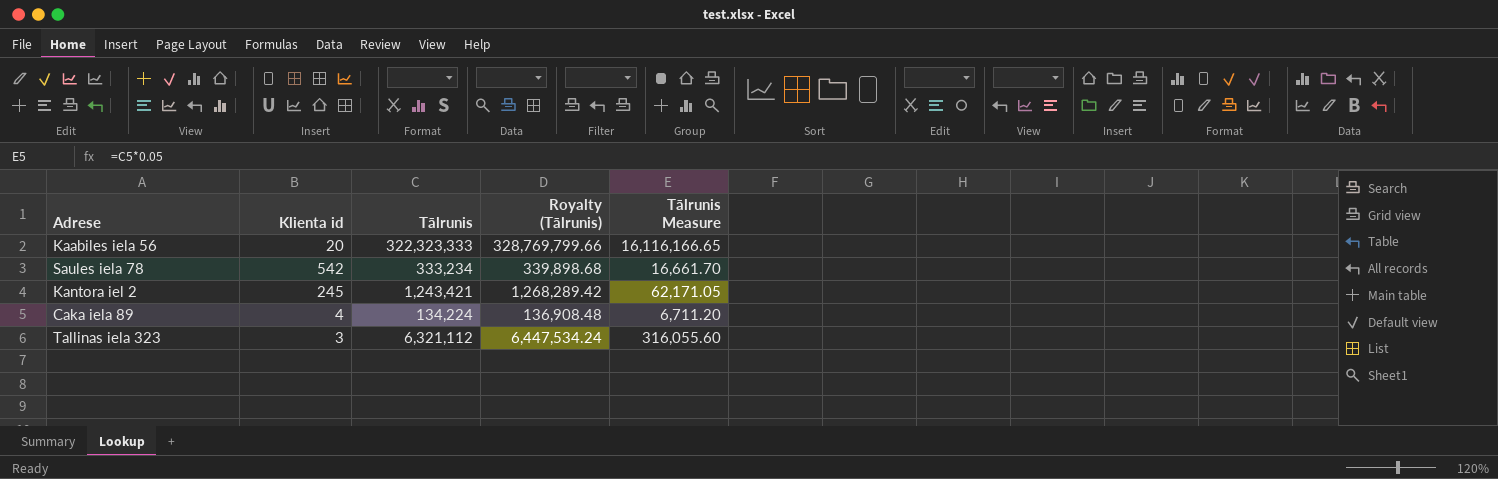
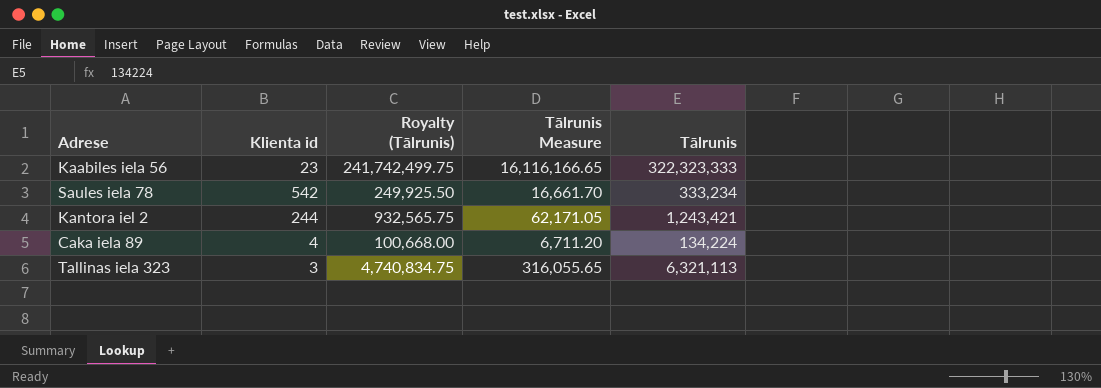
column Royalty (Tālrunis) | formula: [Tālrunis] * 1.02 -> [Tālrunis] * 0.75
column Tālrunis | position: 3 -> 5
Kaabiles iela 56 | Klienta id: 20 -> 23
Kantora iel 2 | Klienta id: 245 -> 244
Tallinas iela 323 | Tālrunis Measure: 316,055.60 -> 316,055.65
Tallinas iela 323 | Tālrunis: 6,321,112 -> 6,321,113

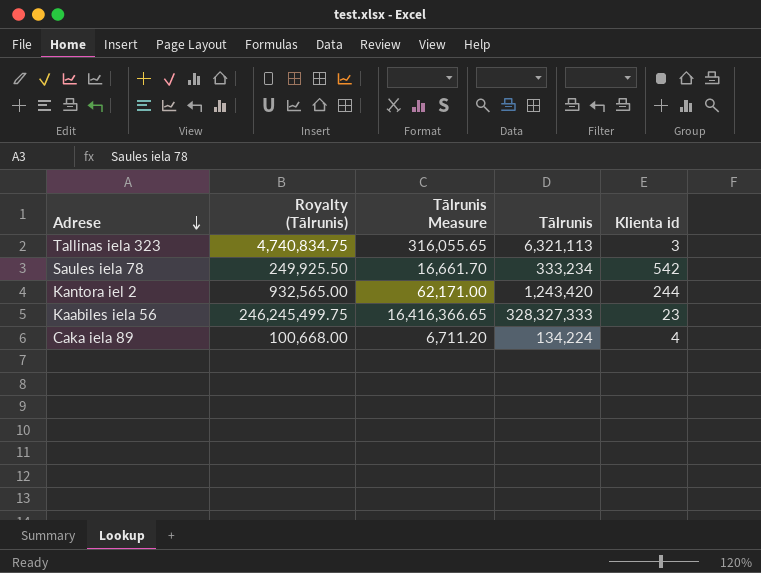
row order: none -> Adrese descending
column Klienta id | position: 2 -> 5
Kantora iel 2 | Royalty (Tālrunis): 932,565.75 -> 932,565.00
Kantora iel 2 | Tālrunis Measure: 62,171.05 -> 62,171.00
Kantora iel 2 | Tālrunis: 1,243,421 -> 1,243,420
Kaabiles iela 56 | Royalty (Tālrunis): 241,742,499.75 -> 246,245,499.75
Kaabiles iela 56 | Tālrunis Measure: 16,116,166.65 -> 16,416,366.65
Kaabiles iela 56 | Tālrunis: 322,323,333 -> 328,327,333

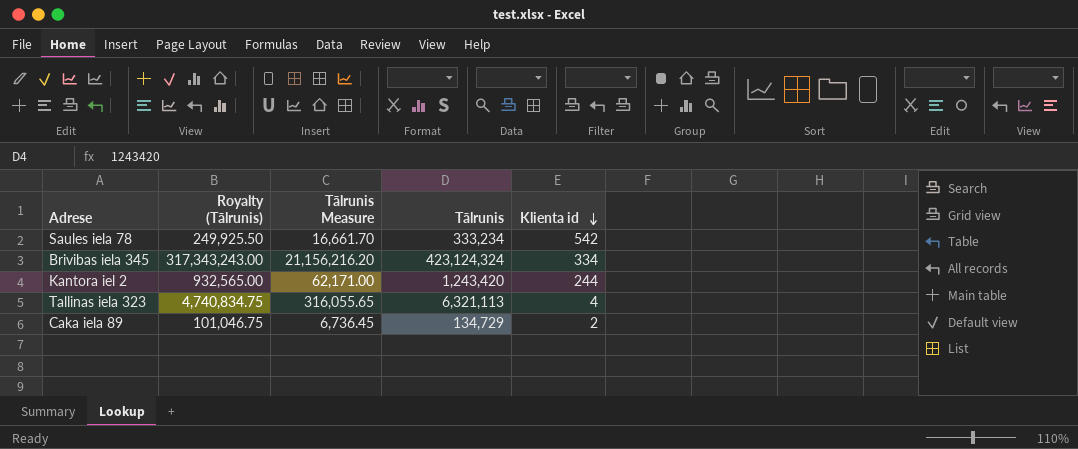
row order: Adrese descending -> Klienta id descending
row Kaabiles iela 56: 246,245,499.75 | 16,416,366.65 | 328,327,333 | 23 -> none
row Brivibas iela 345: none -> 317,343,243.00 | 21,156,216.20 | 423,124,324 | 334
Tallinas iela 323 | Klienta id: 3 -> 4
Caka iela 89 | Royalty (Tālrunis): 100,668.00 -> 101,046.75
Caka iela 89 | Tālrunis Measure: 6,711.20 -> 6,736.45
Caka iela 89 | Tālrunis: 134,224 -> 134,729
Caka iela 89 | Klienta id: 4 -> 2

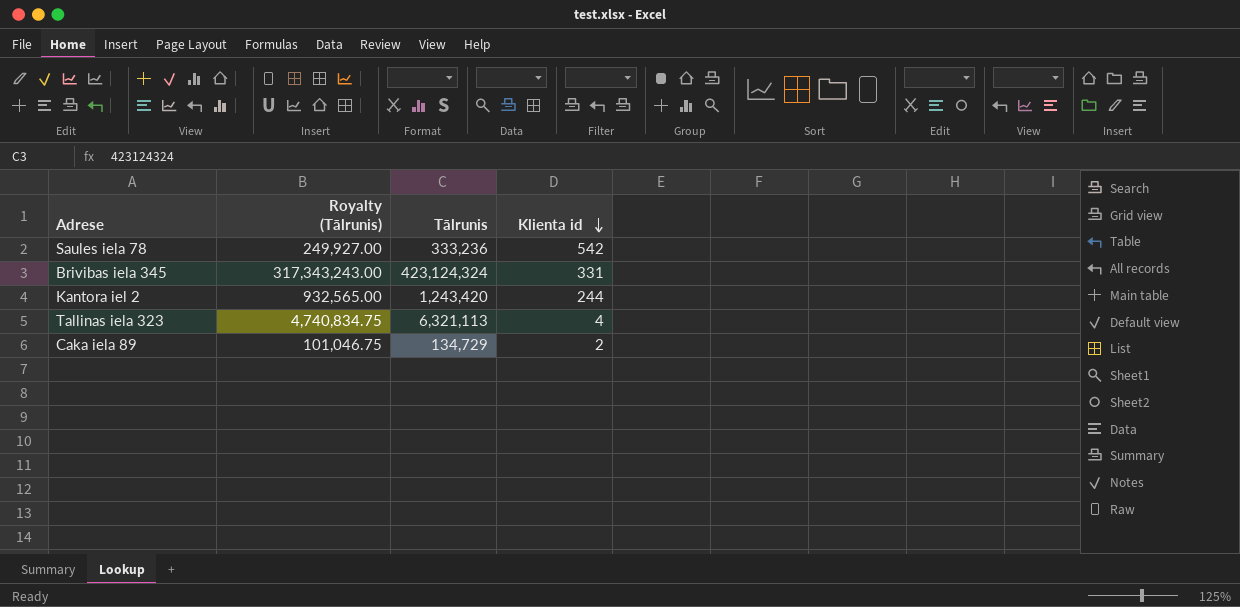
column Tālrunis Measure | formula: [Tālrunis] * 0.05 -> none
Saules iela 78 | Royalty (Tālrunis): 249,925.50 -> 249,927.00
Saules iela 78 | Tālrunis: 333,234 -> 333,236
Brivibas iela 345 | Klienta id: 334 -> 331

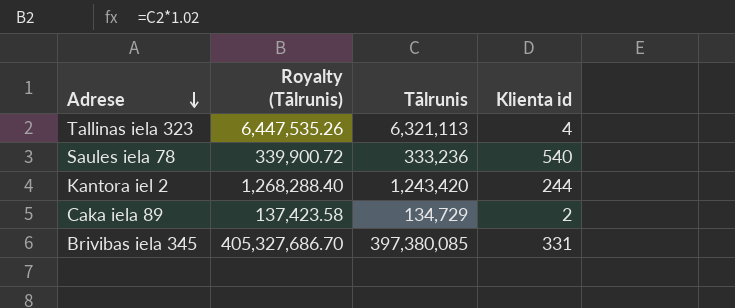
row order: Klienta id descending -> Adrese descending
column Royalty (Tālrunis) | formula: [Tālrunis] * 0.75 -> [Tālrunis] * 1.02
Saules iela 78 | Klienta id: 542 -> 540
Brivibas iela 345 | Tālrunis: 423,124,324 -> 397,380,085

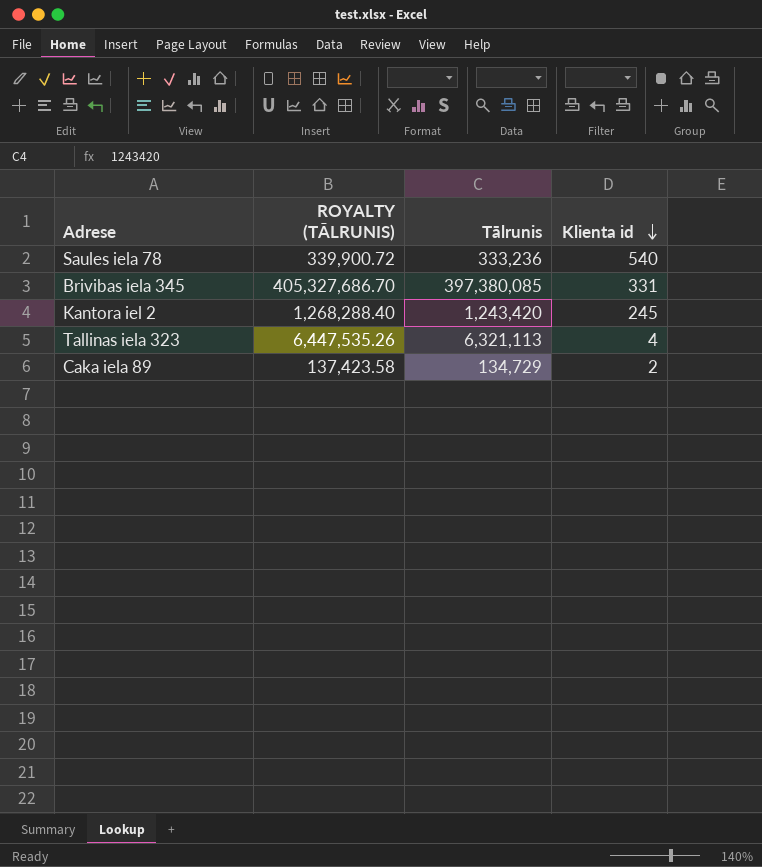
row order: Adrese descending -> Klienta id descending
column name: Royalty (Tālrunis) -> ROYALTY (TĀLRUNIS)
Kantora iel 2 | Klienta id: 244 -> 245

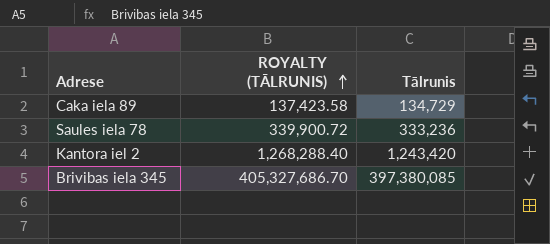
row order: Klienta id descending -> ROYALTY (TĀLRUNIS) ascending
column Klienta id | position: 4 -> none
row Tallinas iela 323: 6,447,535.26 | 6,321,113 | 4 -> none

